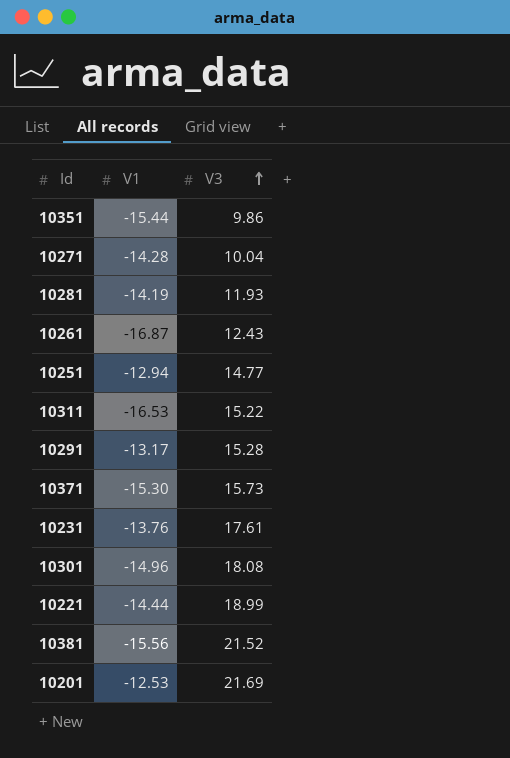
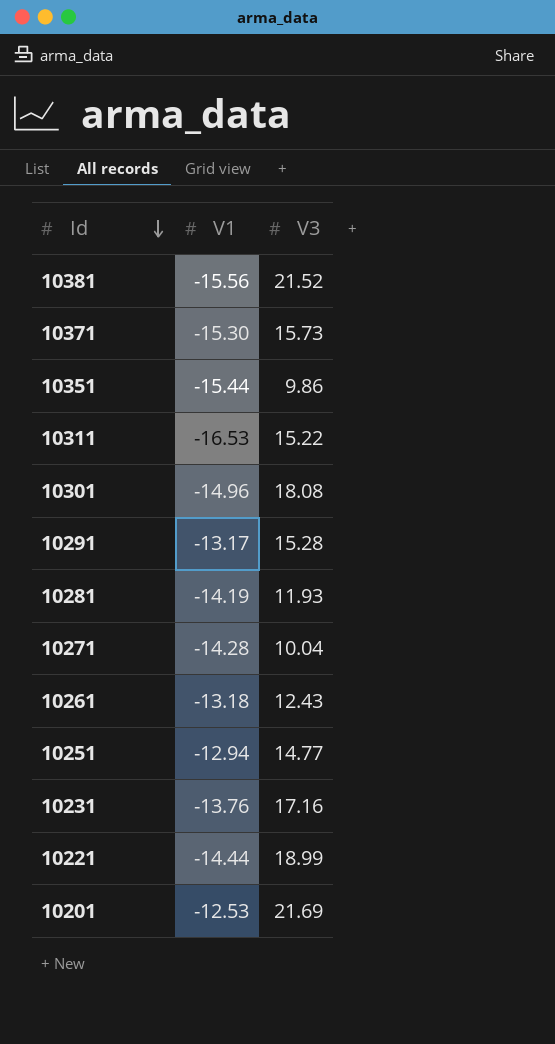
row order: V3 ascending -> Id descending
10261 | V1: -16.87 -> -13.18
10231 | V3: 17.61 -> 17.16

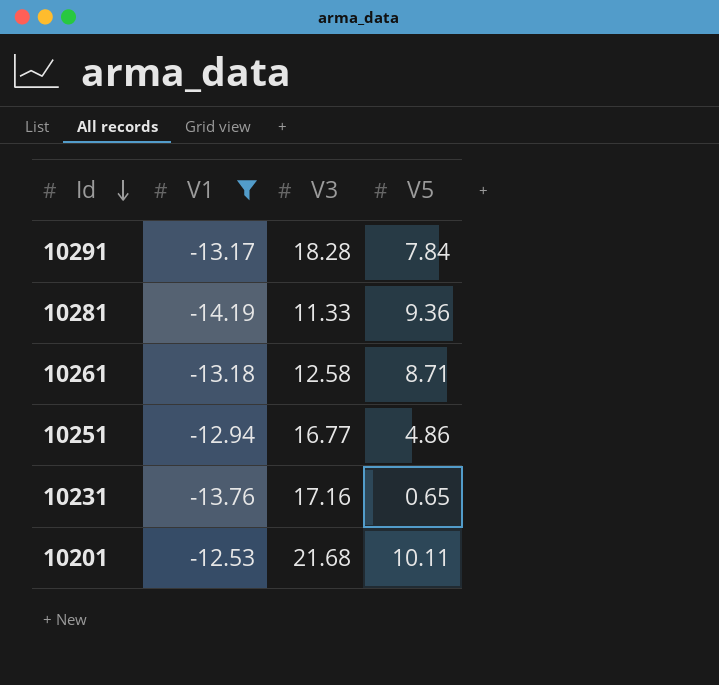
filter: none -> V1 >= -14.19
column V5 | position: none -> 4
10291 | V3: 15.28 -> 18.28
10281 | V3: 11.93 -> 11.33
10261 | V3: 12.43 -> 12.58
10251 | V3: 14.77 -> 16.77
10201 | V3: 21.69 -> 21.68

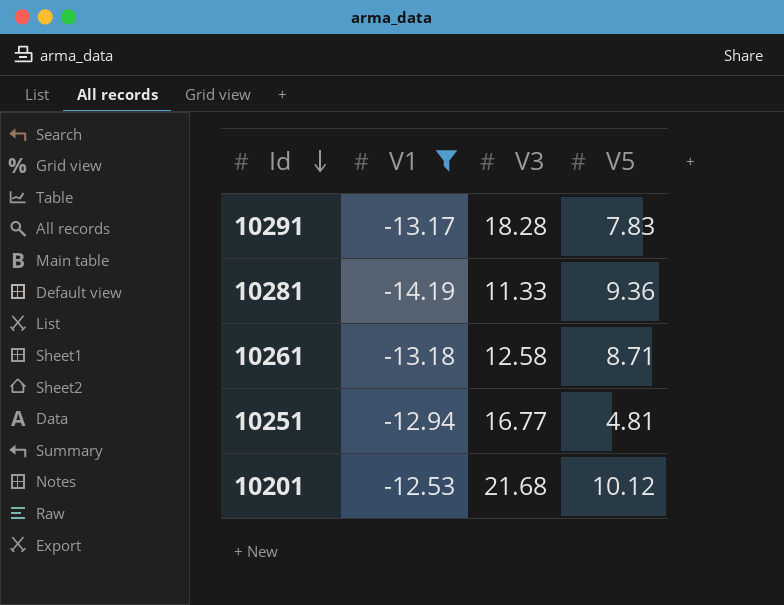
row 10231: -13.76 | 17.16 | 0.65 -> none
10291 | V5: 7.84 -> 7.83
10251 | V5: 4.86 -> 4.81
10201 | V5: 10.11 -> 10.12

